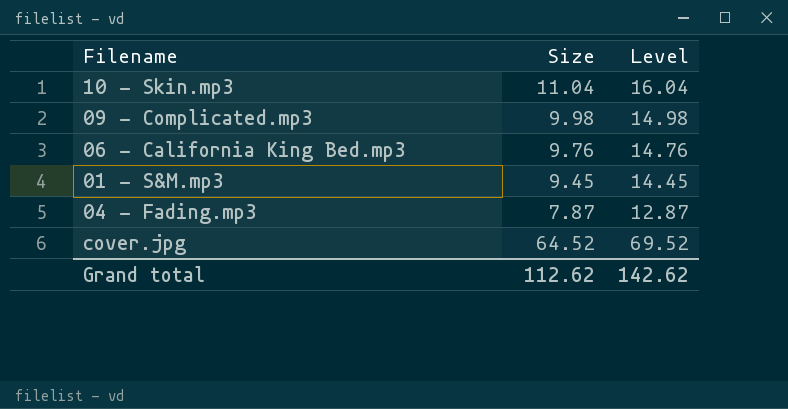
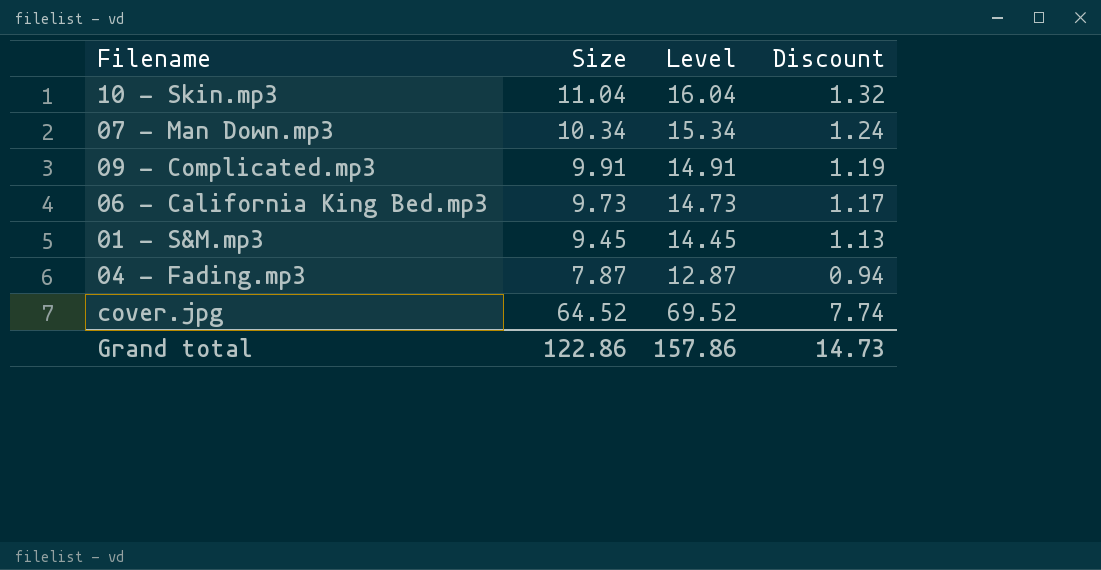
column Discount | formula: none -> [Size] * 0.12
row 07 - Man Down.mp3: none -> 10.34 | 15.34 | 1.24
09 - Complicated.mp3 | Size: 9.98 -> 9.91
09 - Complicated.mp3 | Level: 14.98 -> 14.91
06 - California King Bed.mp3 | Size: 9.76 -> 9.73
06 - California King Bed.mp3 | Level: 14.76 -> 14.73
Grand total | Size: 112.62 -> 122.86
Grand total | Level: 142.62 -> 157.86

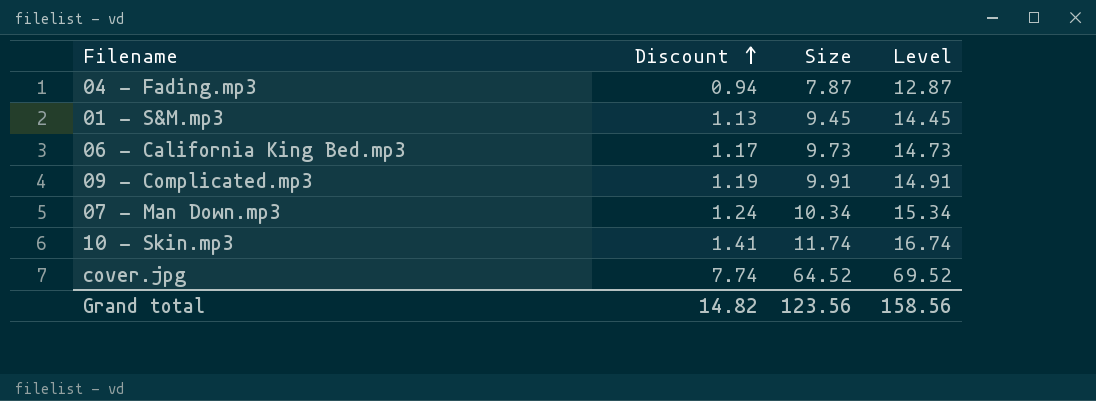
row order: none -> Discount ascending
column Discount | position: 4 -> 2
10 - Skin.mp3 | Discount: 1.32 -> 1.41
10 - Skin.mp3 | Size: 11.04 -> 11.74
10 - Skin.mp3 | Level: 16.04 -> 16.74
Grand total | Discount: 14.73 -> 14.82
Grand total | Size: 122.86 -> 123.56
Grand total | Level: 157.86 -> 158.56

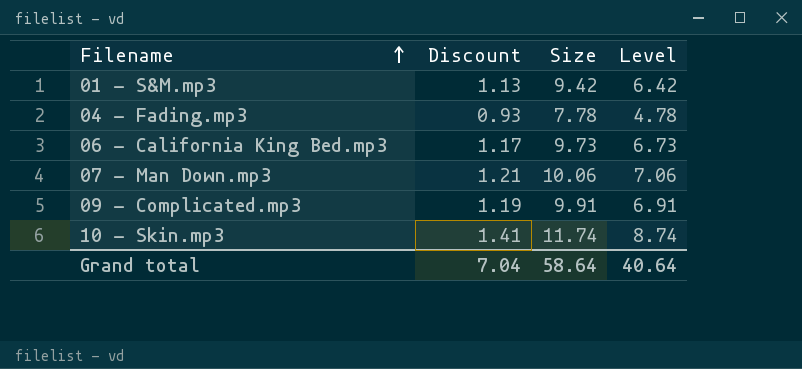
row order: Discount ascending -> Filename ascending
column Level | formula: [Size] + 5 -> [Size] - 3
row cover.jpg: 7.74 | 64.52 | 69.52 -> none
01 - S&M.mp3 | Size: 9.45 -> 9.42
04 - Fading.mp3 | Discount: 0.94 -> 0.93
04 - Fading.mp3 | Size: 7.87 -> 7.78
07 - Man Down.mp3 | Discount: 1.24 -> 1.21
07 - Man Down.mp3 | Size: 10.34 -> 10.06
Grand total | Discount: 14.82 -> 7.04
Grand total | Size: 123.56 -> 58.64
Grand total | Level: 158.56 -> 40.64

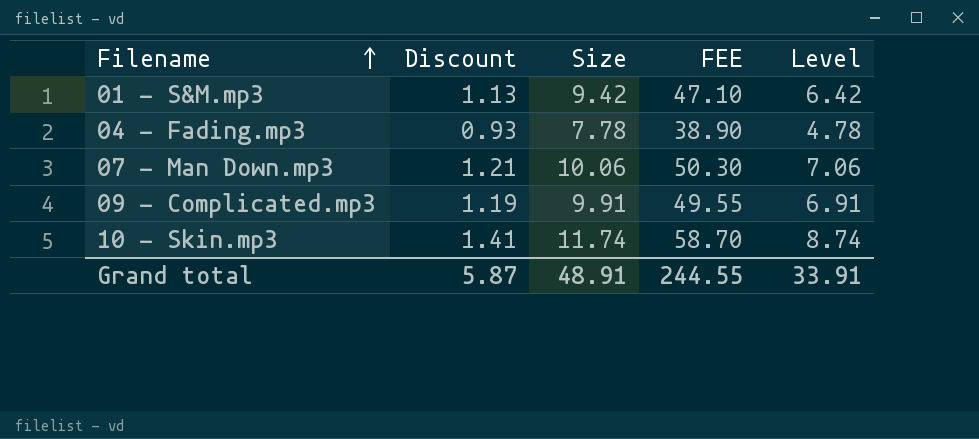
column FEE | formula: none -> [Size] * 5
row 06 - California King Bed.mp3: 1.17 | 9.73 | 6.73 -> none
Grand total | Discount: 7.04 -> 5.87
Grand total | Size: 58.64 -> 48.91
Grand total | Level: 40.64 -> 33.91

